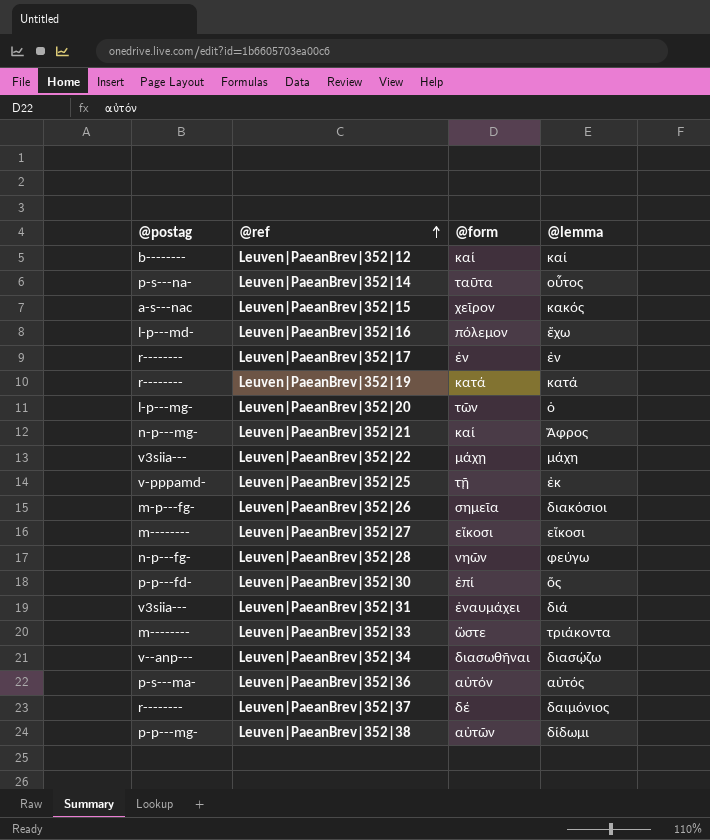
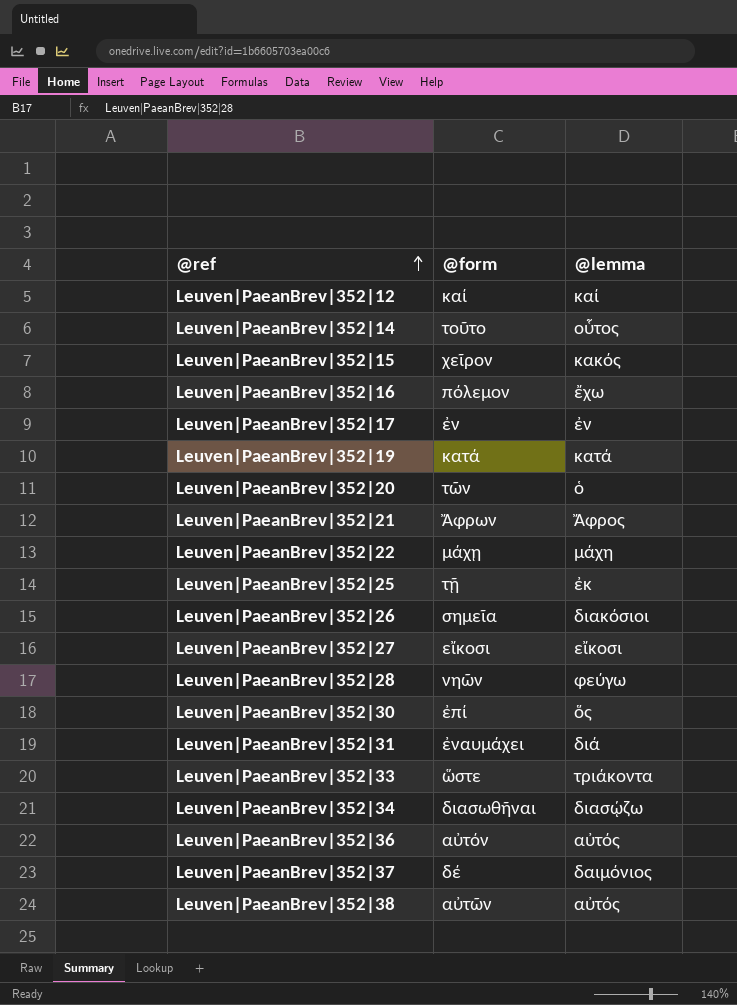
column @postag | position: 1 -> none
Leuven|PaeanBrev|352|14 | @form: ταῦτα -> τοῦτο
Leuven|PaeanBrev|352|21 | @form: καί -> Ἄφρων
Leuven|PaeanBrev|352|38 | @lemma: δίδωμι -> αὐτός

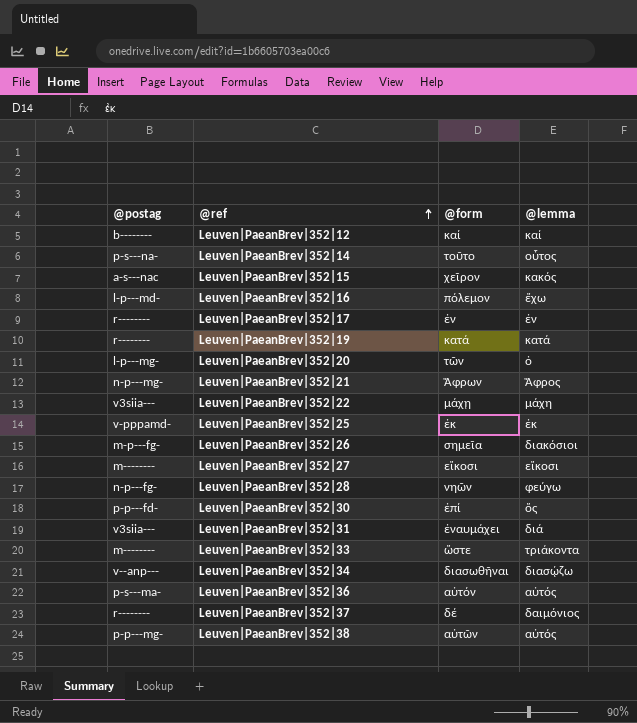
column @postag | position: none -> 1
Leuven|PaeanBrev|352|25 | @form: τῇ -> ἐκ

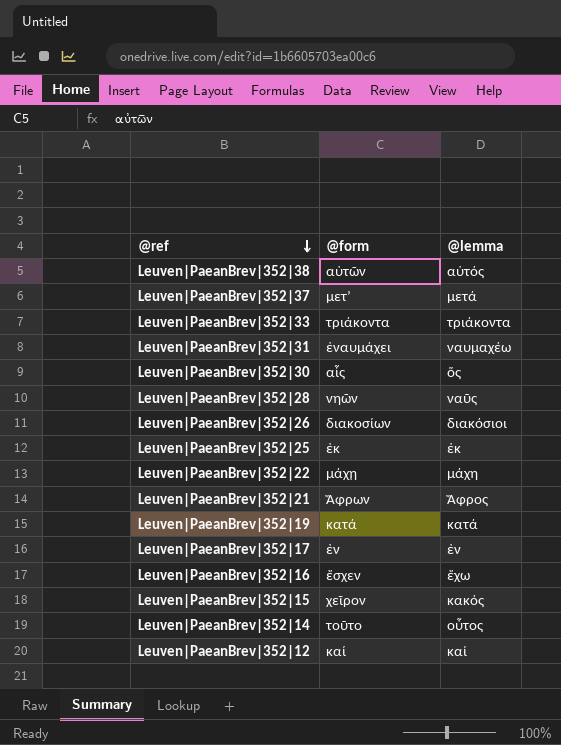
row order: @ref ascending -> @ref descending
column @postag | position: 1 -> none
row Leuven|PaeanBrev|352|20: l-p---mg- | τῶν | ὁ -> none
row Leuven|PaeanBrev|352|27: m-------- | εἴκοσι | εἴκοσι -> none
row Leuven|PaeanBrev|352|34: v--anp--- | διασωθῆναι | διασῴζω -> none
row Leuven|PaeanBrev|352|36: p-s---ma- | αὐτόν | αὐτός -> none
Leuven|PaeanBrev|352|37 | @form: δέ -> μετʼ
Leuven|PaeanBrev|352|37 | @lemma: δαιμόνιος -> μετά
Leuven|PaeanBrev|352|33 | @form: ὥστε -> τριάκοντα
Leuven|PaeanBrev|352|31 | @lemma: διά -> ναυμαχέω
Leuven|PaeanBrev|352|30 | @form: ἐπί -> αἷς
Leuven|PaeanBrev|352|28 | @lemma: φεύγω -> ναῦς
Leuven|PaeanBrev|352|26 | @form: σημεῖα -> διακοσίων
Leuven|PaeanBrev|352|16 | @form: πόλεμον -> ἔσχεν

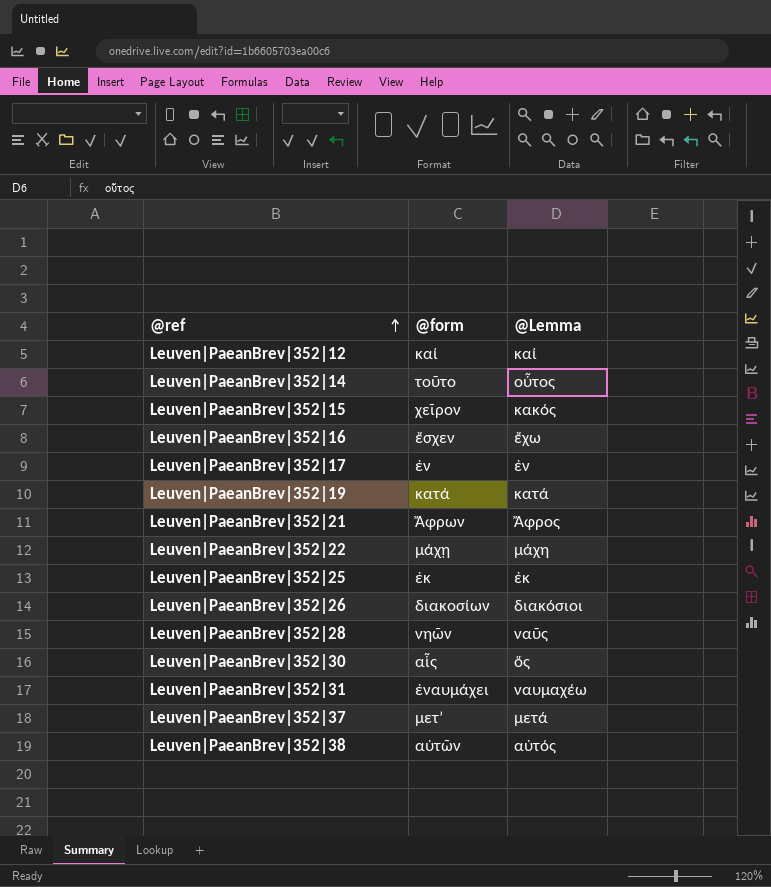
row order: @ref descending -> @ref ascending
column name: @lemma -> @Lemma
row Leuven|PaeanBrev|352|33: τριάκοντα | τριάκοντα -> none

